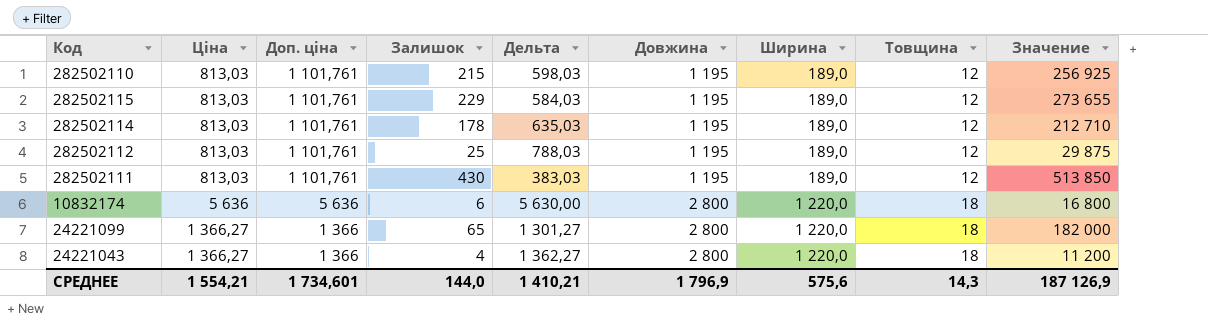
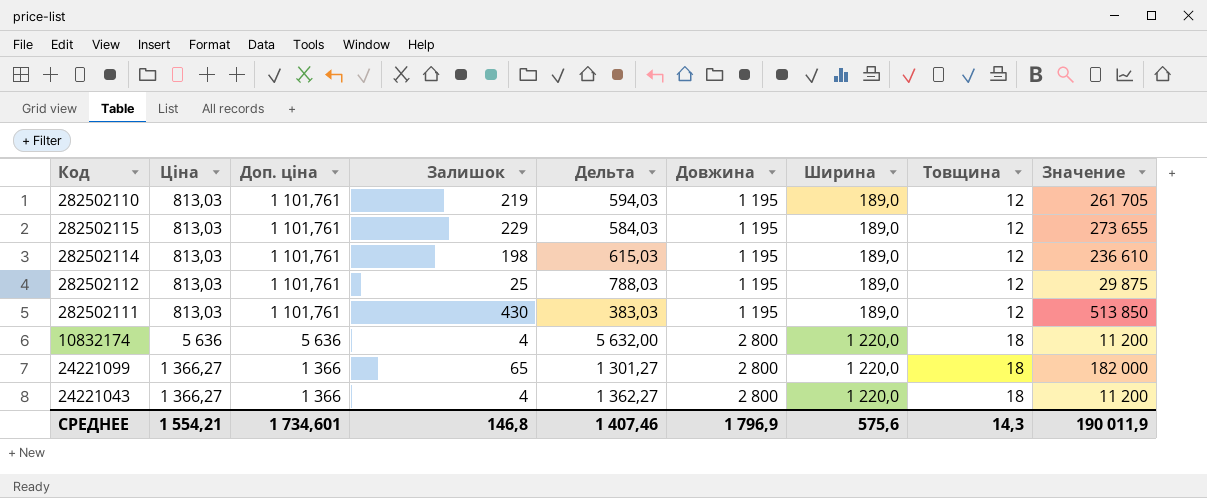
282502110 | Залишок: 215 -> 219
282502110 | Дельта: 598,03 -> 594,03
282502110 | Значение: 256 925 -> 261 705
282502114 | Залишок: 178 -> 198
282502114 | Дельта: 635,03 -> 615,03
282502114 | Значение: 212 710 -> 236 610
10832174 | Залишок: 6 -> 4
10832174 | Дельта: 5 630,00 -> 5 632,00
10832174 | Значение: 16 800 -> 11 200
СРЕДНЕЕ | Залишок: 144,0 -> 146,8
СРЕДНЕЕ | Дельта: 1 410,21 -> 1 407,46
СРЕДНЕЕ | Значение: 187 126,9 -> 190 011,9

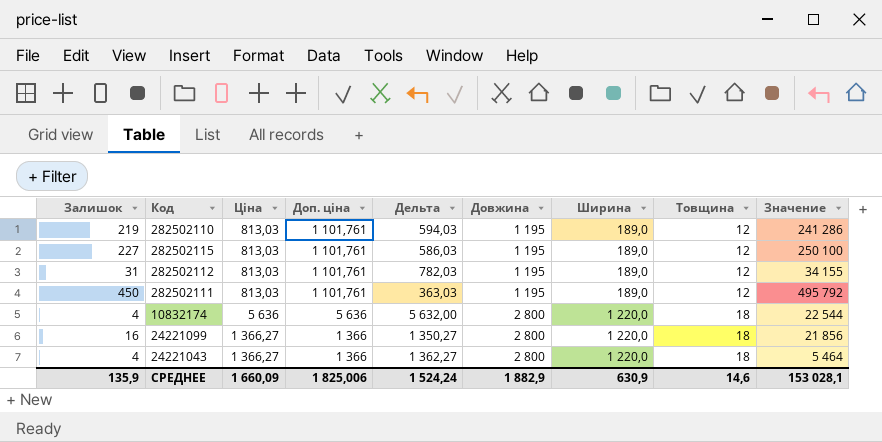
column Залишок | position: 4 -> 1
column Значение | formula: [Залишок] * [Довжина] -> [Залишок] * [Доп. ціна]
row 282502114: 813,03 | 1 101,761 | 198 | 615,03 | 1 195 | 189,0 | 12 | 236 610 -> none
282502115 | Залишок: 229 -> 227
282502115 | Дельта: 584,03 -> 586,03
282502112 | Залишок: 25 -> 31
282502112 | Дельта: 788,03 -> 782,03
282502111 | Залишок: 430 -> 450
282502111 | Дельта: 383,03 -> 363,03
24221099 | Залишок: 65 -> 16
24221099 | Дельта: 1 301,27 -> 1 350,27
СРЕДНЕЕ | Залишок: 146,8 -> 135,9
СРЕДНЕЕ | Ціна: 1 554,21 -> 1 660,09
СРЕДНЕЕ | Доп. ціна: 1 734,601 -> 1 825,006
СРЕДНЕЕ | Дельта: 1 407,46 -> 1 524,24
СРЕДНЕЕ | Довжина: 1 796,9 -> 1 882,9
СРЕДНЕЕ | Ширина: 575,6 -> 630,9
СРЕДНЕЕ | Товщина: 14,3 -> 14,6
СРЕДНЕЕ | Значение: 190 011,9 -> 153 028,1

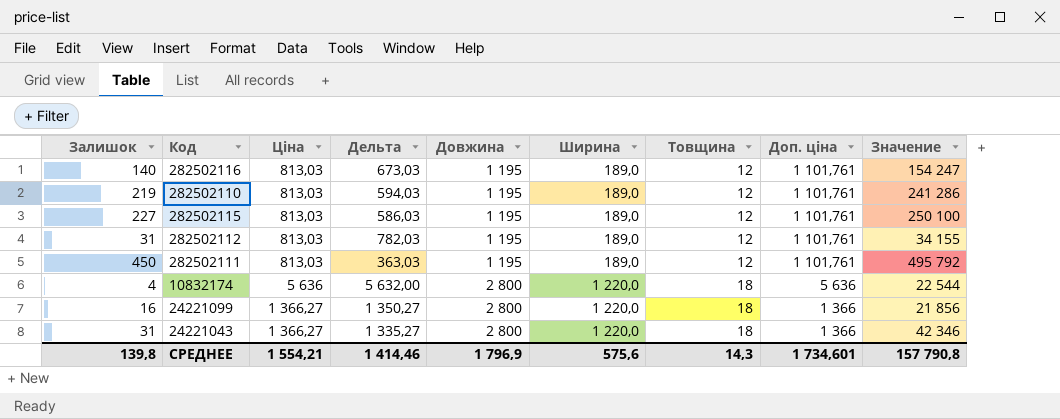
column Доп. ціна | position: 4 -> 8
row 282502116: none -> 140 | 813,03 | 673,03 | 1 195 | 189,0 | 12 | 1 101,761 | 154 247
24221043 | Залишок: 4 -> 31
24221043 | Дельта: 1 362,27 -> 1 335,27
24221043 | Значение: 5 464 -> 42 346
СРЕДНЕЕ | Залишок: 135,9 -> 139,8
СРЕДНЕЕ | Ціна: 1 660,09 -> 1 554,21
СРЕДНЕЕ | Дельта: 1 524,24 -> 1 414,46
СРЕДНЕЕ | Довжина: 1 882,9 -> 1 796,9
СРЕДНЕЕ | Ширина: 630,9 -> 575,6
СРЕДНЕЕ | Товщина: 14,6 -> 14,3
СРЕДНЕЕ | Доп. ціна: 1 825,006 -> 1 734,601
СРЕДНЕЕ | Значение: 153 028,1 -> 157 790,8

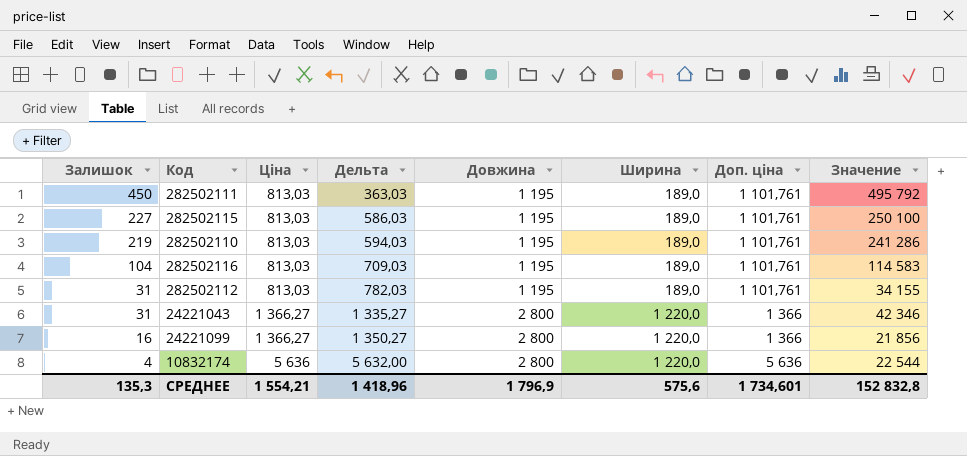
row order: Довжина ascending -> Залишок descending
column Товщина | position: 7 -> none
282502116 | Залишок: 140 -> 104
282502116 | Дельта: 673,03 -> 709,03
282502116 | Значение: 154 247 -> 114 583
СРЕДНЕЕ | Залишок: 139,8 -> 135,3
СРЕДНЕЕ | Дельта: 1 414,46 -> 1 418,96
СРЕДНЕЕ | Значение: 157 790,8 -> 152 832,8

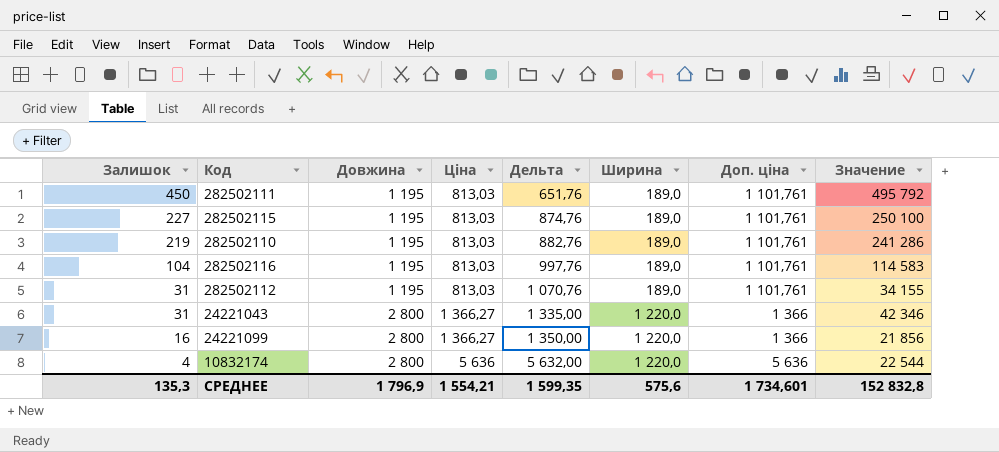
column Довжина | position: 5 -> 3
column Дельта | formula: [Ціна] - [Залишок] -> [Доп. ціна] - [Залишок]
СРЕДНЕЕ | Дельта: 1 418,96 -> 1 599,35

